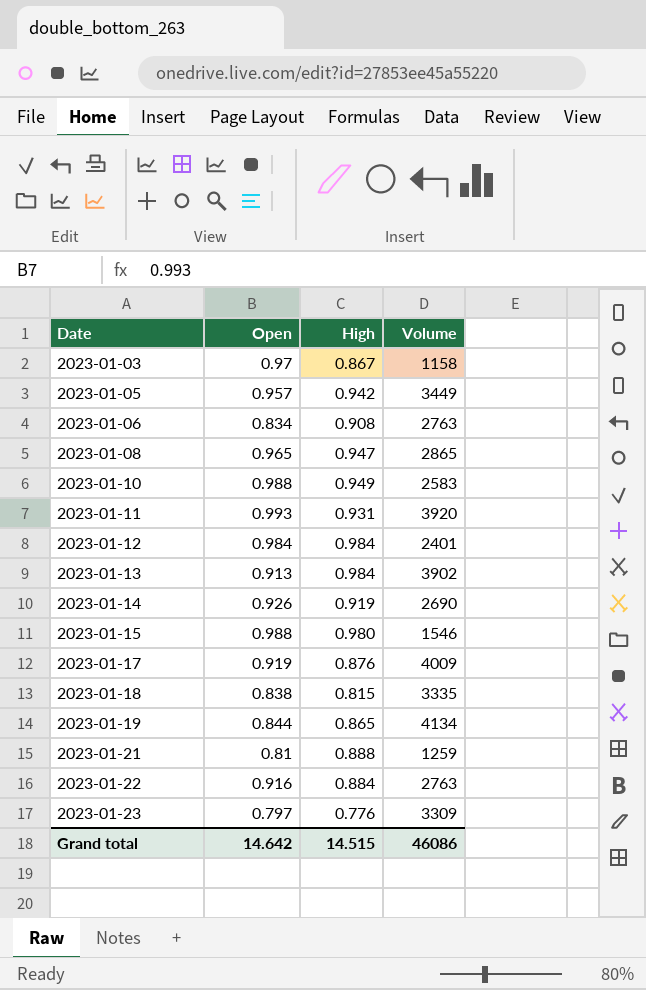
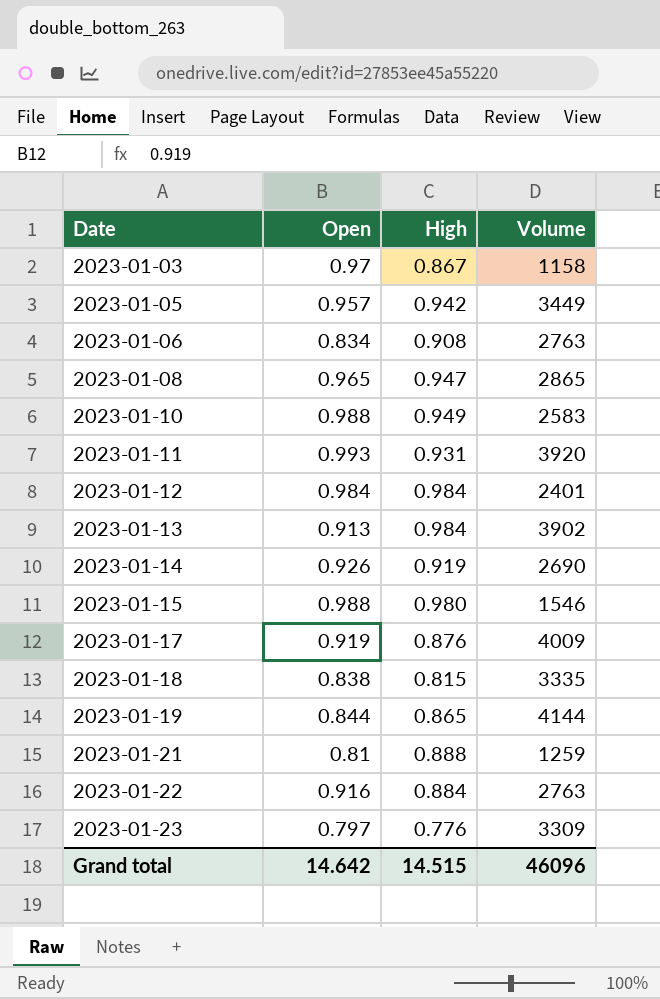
2023-01-19 | Volume: 4134 -> 4144
Grand total | Volume: 46086 -> 46096

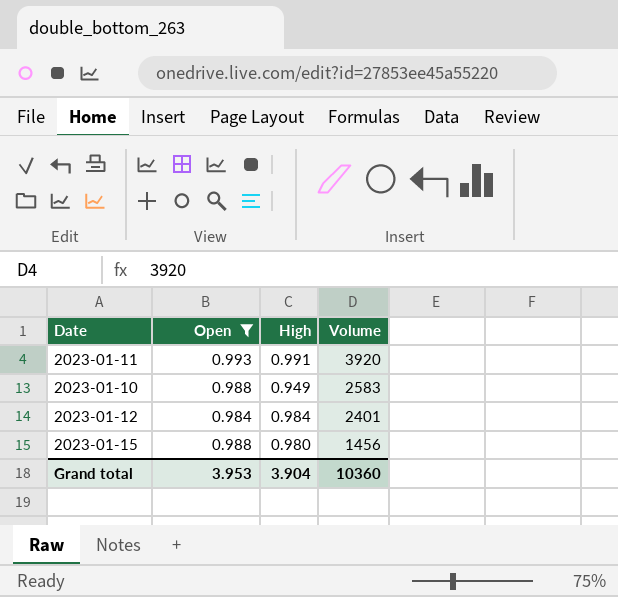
filter: none -> Open >= 0.984
row order: Date ascending -> Volume descending
2023-01-11 | High: 0.931 -> 0.991
2023-01-15 | Volume: 1546 -> 1456
Grand total | Open: 14.642 -> 3.953
Grand total | High: 14.515 -> 3.904
Grand total | Volume: 46096 -> 10360

